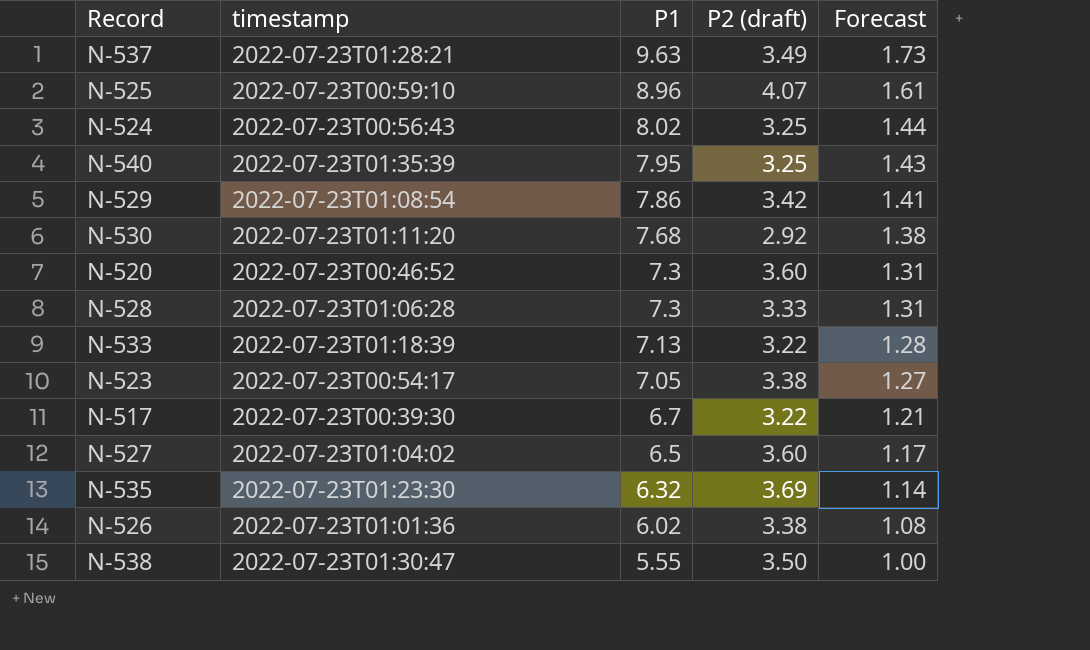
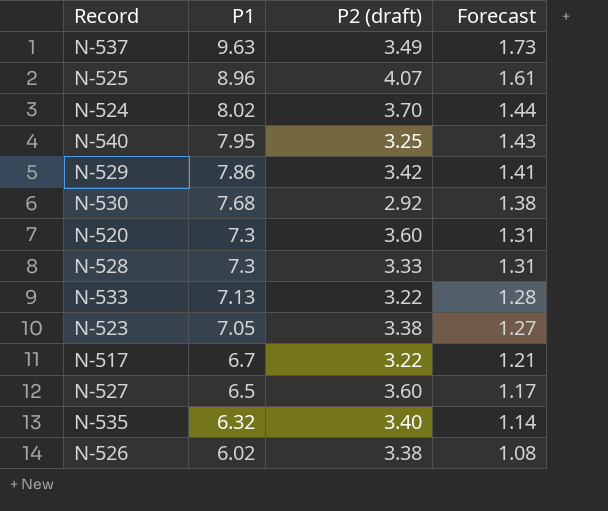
column timestamp | position: 2 -> none
row N-538: 2022-07-23T01:30:47 | 5.55 | 3.50 | 1.00 -> none
N-524 | P2 (draft): 3.25 -> 3.70
N-535 | P2 (draft): 3.69 -> 3.40

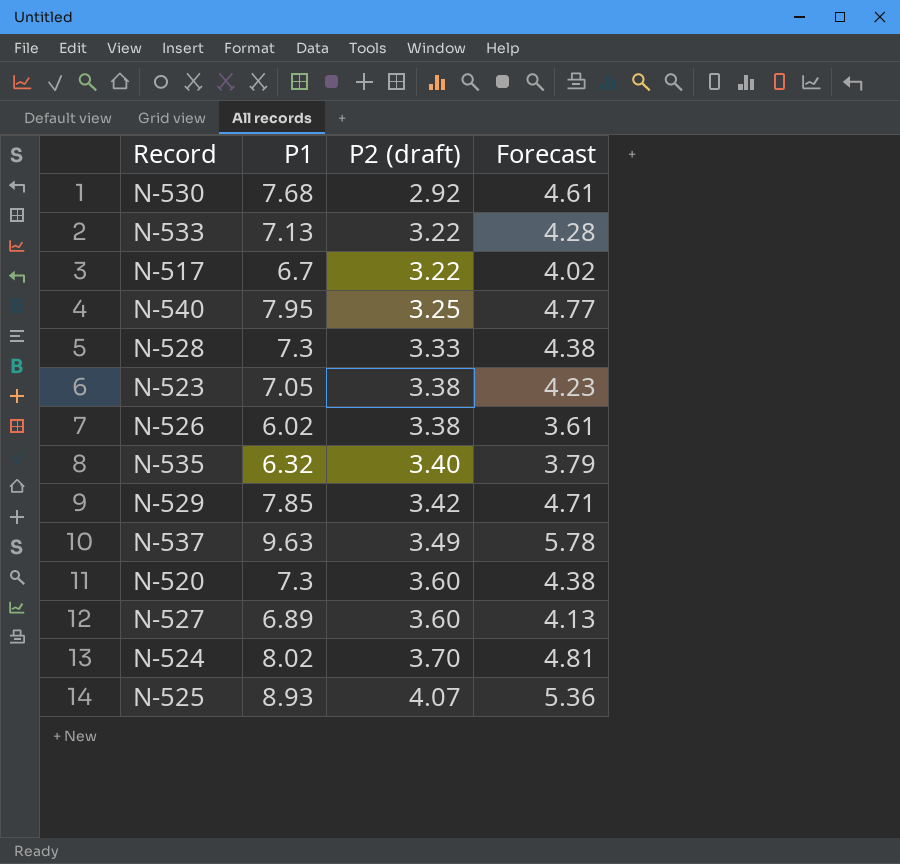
row order: P1 descending -> P2 (draft) ascending
column Forecast | formula: [P1] * 0.18 -> [P1] * 0.6
N-529 | P1: 7.86 -> 7.85
N-527 | P1: 6.5 -> 6.89
N-525 | P1: 8.96 -> 8.93

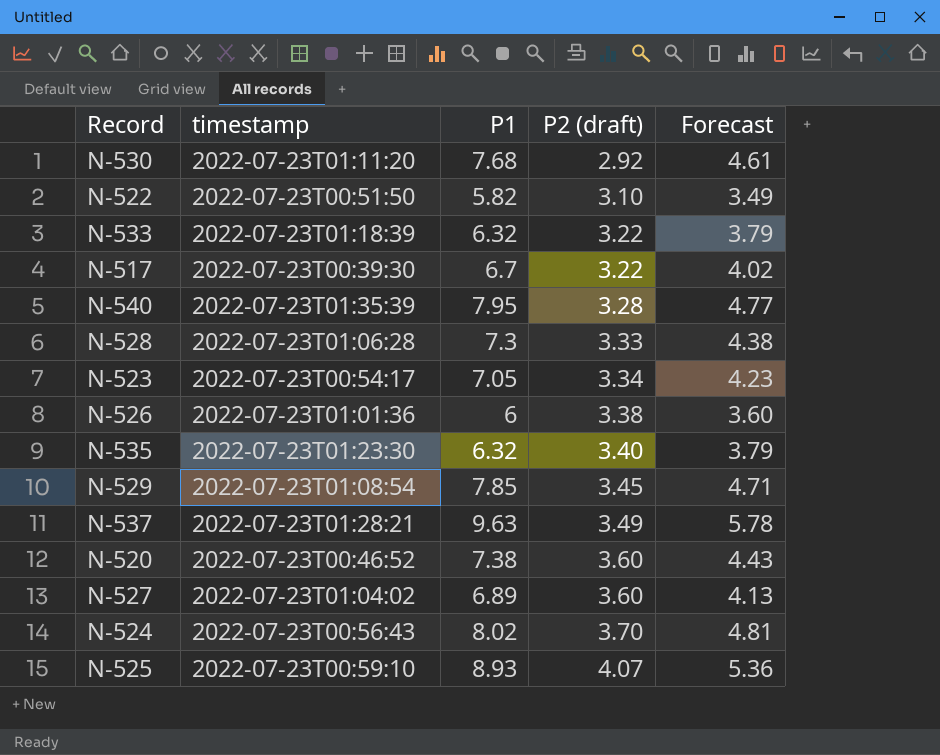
column timestamp | position: none -> 2
row N-522: none -> 2022-07-23T00:51:50 | 5.82 | 3.10 | 3.49
N-533 | P1: 7.13 -> 6.32
N-533 | Forecast: 4.28 -> 3.79
N-540 | P2 (draft): 3.25 -> 3.28
N-523 | P2 (draft): 3.38 -> 3.34
N-526 | P1: 6.02 -> 6
N-526 | Forecast: 3.61 -> 3.60
N-529 | P2 (draft): 3.42 -> 3.45
N-520 | P1: 7.3 -> 7.38
N-520 | Forecast: 4.38 -> 4.43

